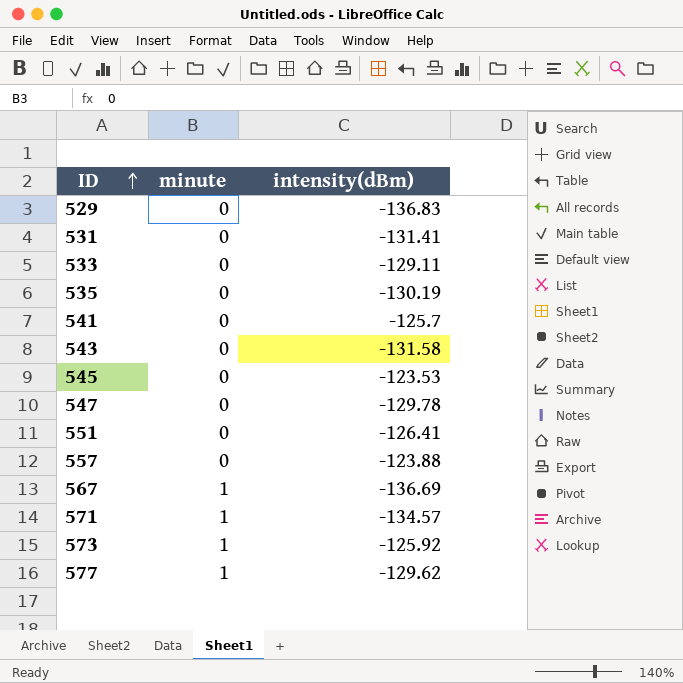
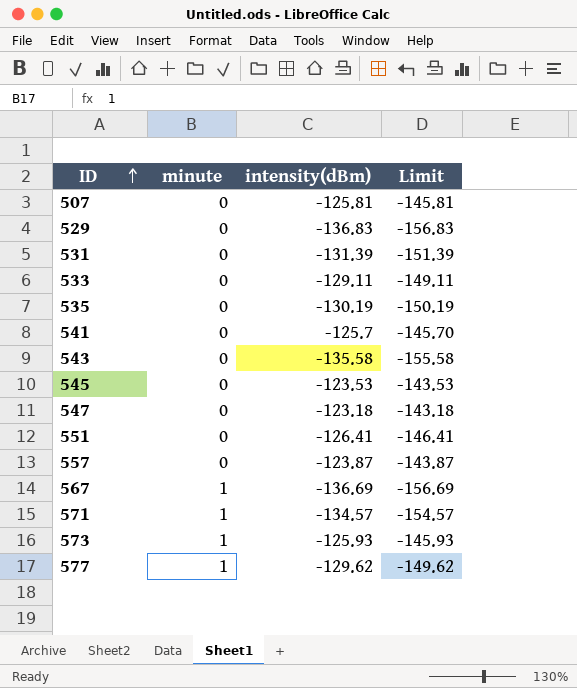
column Limit | formula: none -> [intensity(dBm)] - 20
row 507: none -> 0 | -125.81 | -145.81
531 | intensity(dBm): -131.41 -> -131.39
543 | intensity(dBm): -131.58 -> -135.58
547 | intensity(dBm): -129.78 -> -123.18
557 | intensity(dBm): -123.88 -> -123.87
573 | intensity(dBm): -125.92 -> -125.93

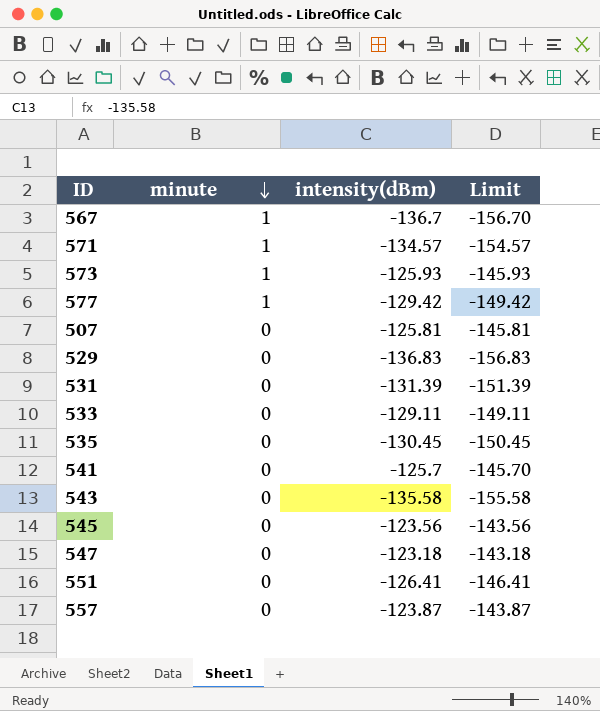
row order: ID ascending -> minute descending
567 | intensity(dBm): -136.69 -> -136.7
567 | Limit: -156.69 -> -156.70
577 | intensity(dBm): -129.62 -> -129.42
577 | Limit: -149.62 -> -149.42
535 | intensity(dBm): -130.19 -> -130.45
535 | Limit: -150.19 -> -150.45
545 | intensity(dBm): -123.53 -> -123.56
545 | Limit: -143.53 -> -143.56

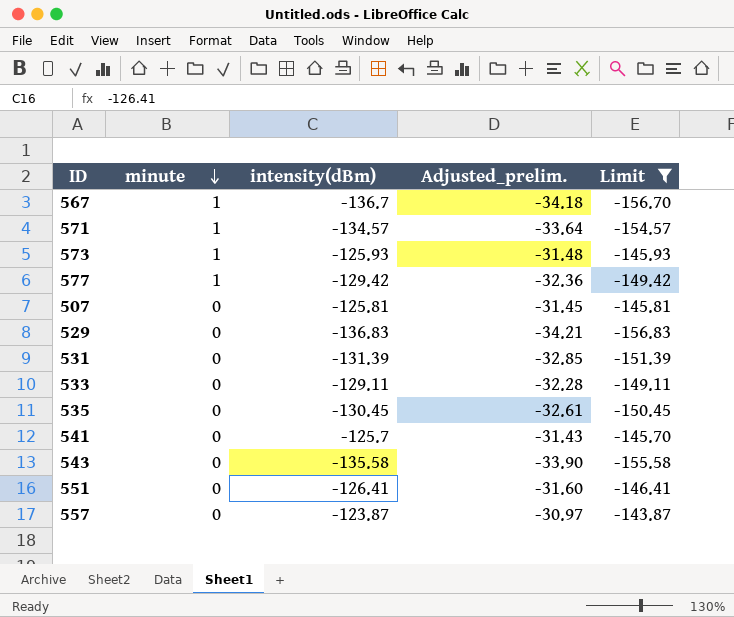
filter: none -> Limit <= -143.87
column Adjusted_prelim. | formula: none -> [intensity(dBm)] * 0.25

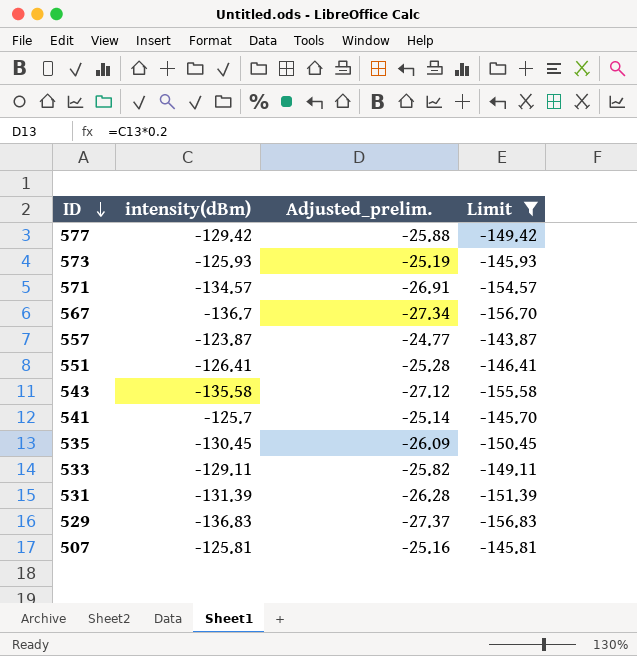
row order: minute descending -> ID descending
column minute | position: 2 -> none
column Adjusted_prelim. | formula: [intensity(dBm)] * 0.25 -> [intensity(dBm)] * 0.2

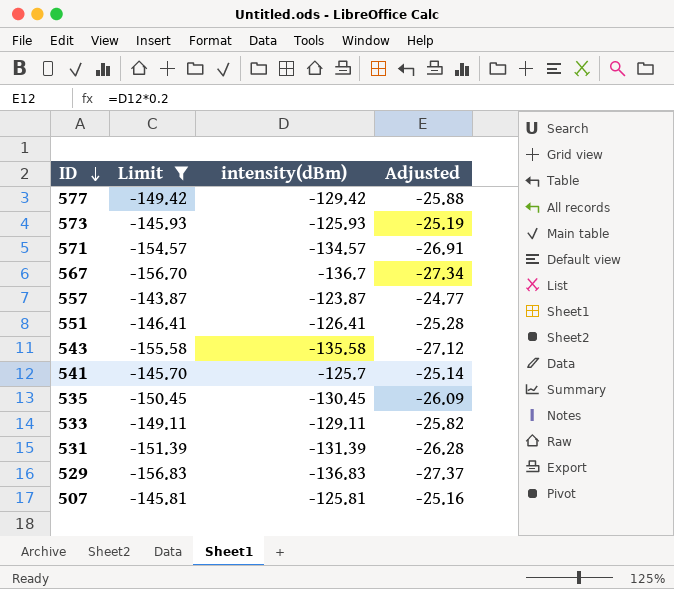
column Limit | position: 4 -> 2
column name: Adjusted_prelim. -> Adjusted

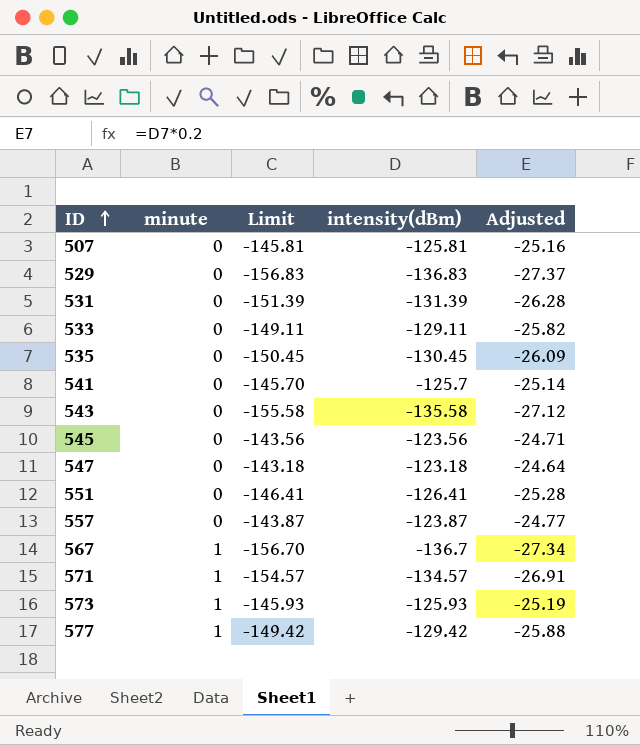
filter: Limit <= -143.87 -> none
row order: ID descending -> ID ascending
column minute | position: none -> 2

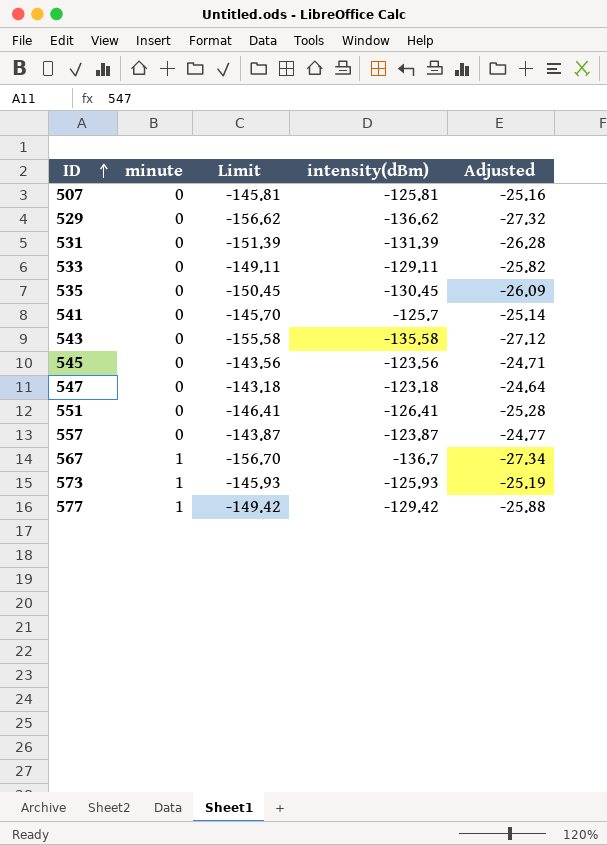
row 571: 1 | -154.57 | -134.57 | -26.91 -> none
529 | Limit: -156.83 -> -156.62
529 | intensity(dBm): -136.83 -> -136.62
529 | Adjusted: -27.37 -> -27.32

